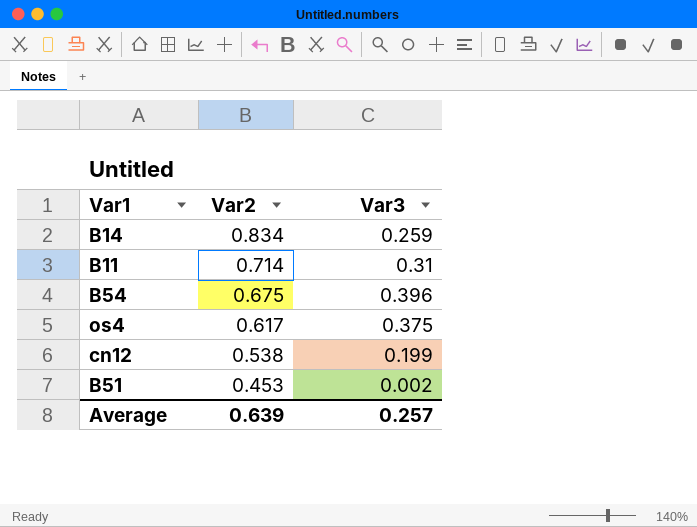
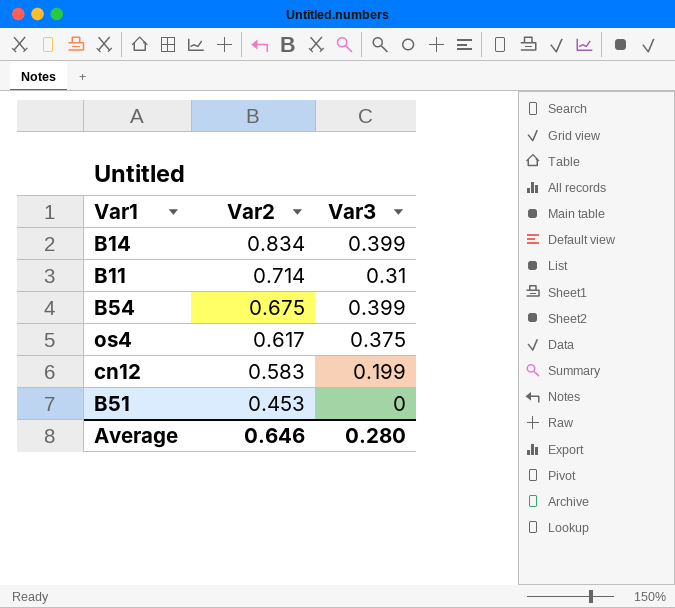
B14 | Var3: 0.259 -> 0.399
B54 | Var3: 0.396 -> 0.399
cn12 | Var2: 0.538 -> 0.583
B51 | Var3: 0.002 -> 0
Average | Var2: 0.639 -> 0.646
Average | Var3: 0.257 -> 0.280

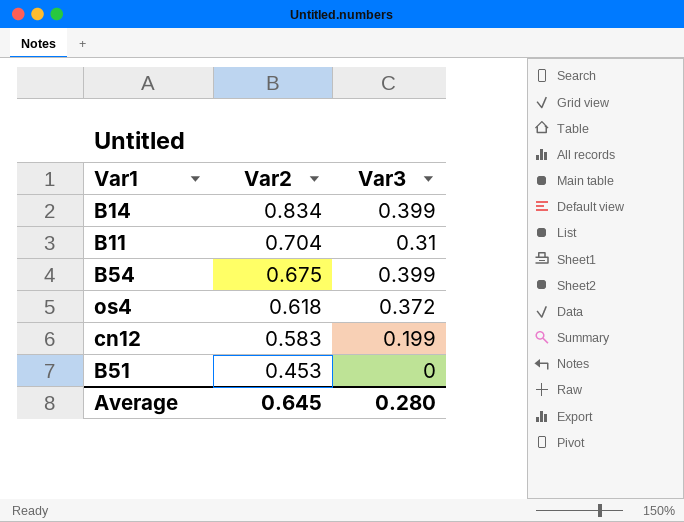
B11 | Var2: 0.714 -> 0.704
os4 | Var2: 0.617 -> 0.618
os4 | Var3: 0.375 -> 0.372
Average | Var2: 0.646 -> 0.645

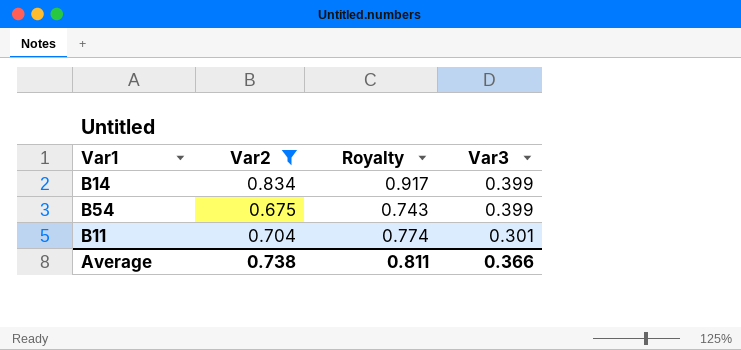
filter: none -> Var2 >= 0.675
row order: Var2 descending -> Var3 descending
column Royalty | formula: none -> [Var2] * 1.1
B11 | Var3: 0.31 -> 0.301
Average | Var2: 0.645 -> 0.738
Average | Var3: 0.280 -> 0.366

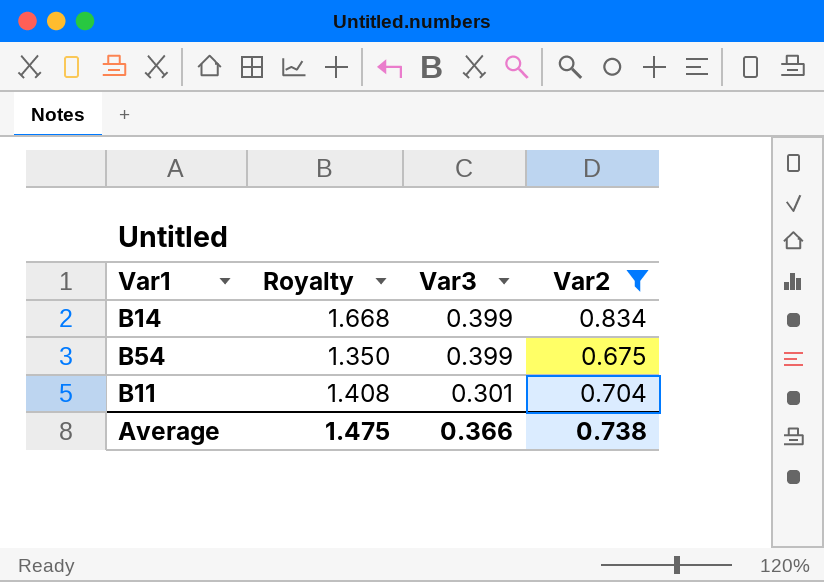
column Royalty | formula: [Var2] * 1.1 -> [Var2] * 2
column Var2 | position: 2 -> 4
Average | Royalty: 0.811 -> 1.475

